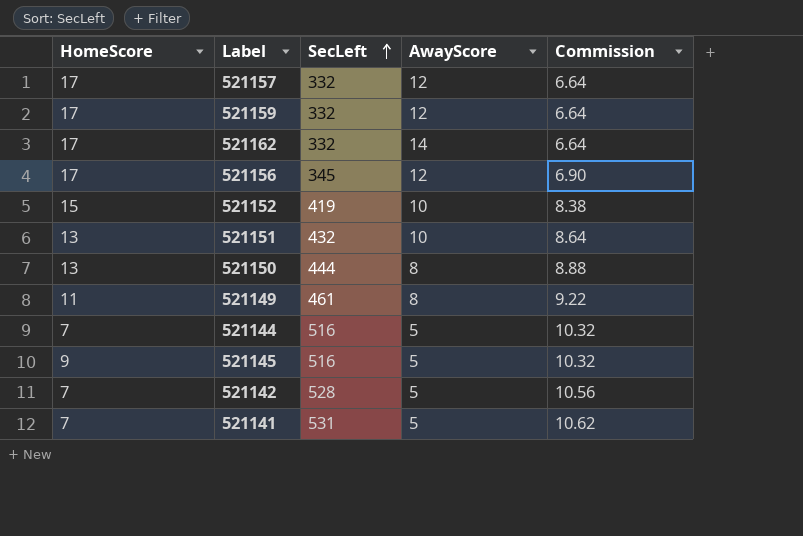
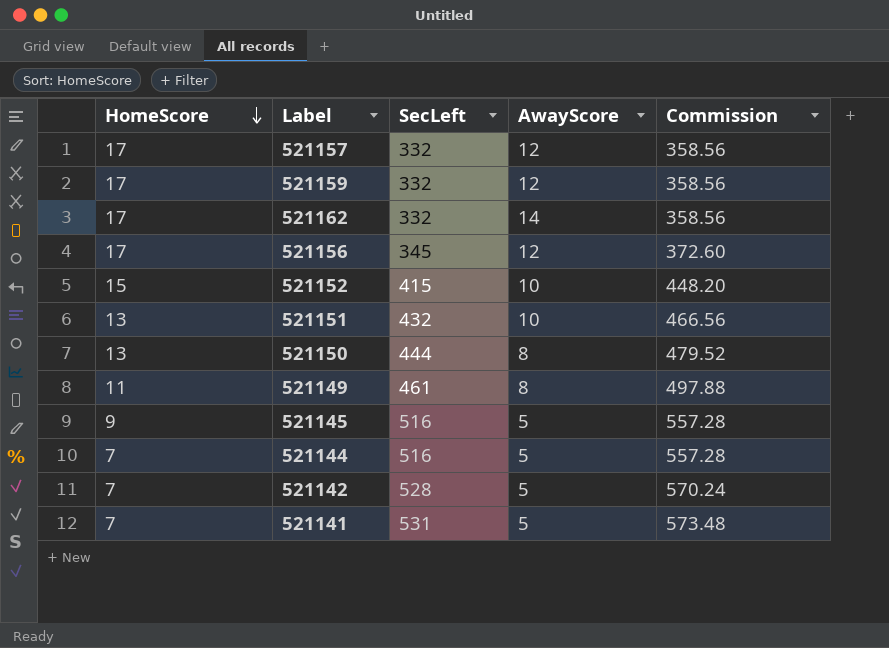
row order: SecLeft ascending -> HomeScore descending
column Commission | formula: [SecLeft] * 0.02 -> [SecLeft] * 1.08
521152 | SecLeft: 419 -> 415

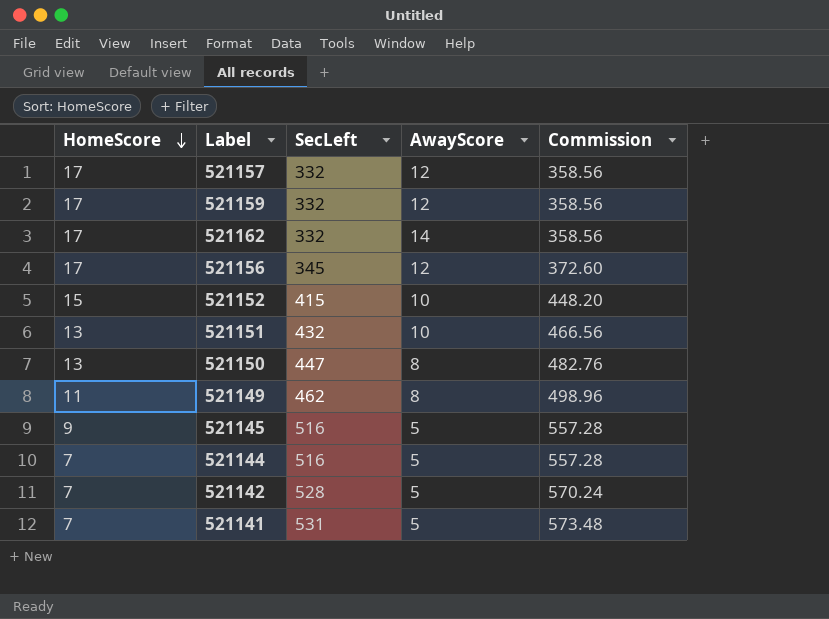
521150 | SecLeft: 444 -> 447
521150 | Commission: 479.52 -> 482.76
521149 | SecLeft: 461 -> 462
521149 | Commission: 497.88 -> 498.96

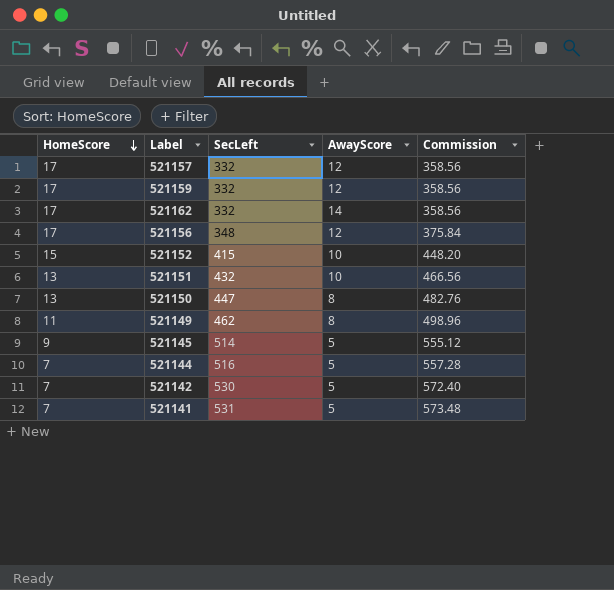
521156 | SecLeft: 345 -> 348
521156 | Commission: 372.60 -> 375.84
521145 | SecLeft: 516 -> 514
521145 | Commission: 557.28 -> 555.12
521142 | SecLeft: 528 -> 530
521142 | Commission: 570.24 -> 572.40

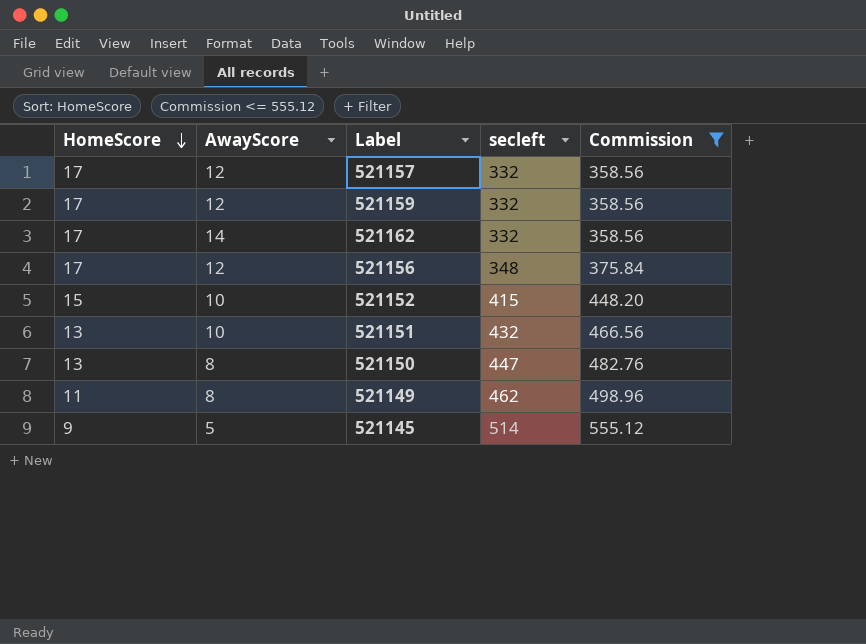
filter: none -> Commission <= 555.12
column AwayScore | position: 4 -> 2
column name: SecLeft -> secleft

